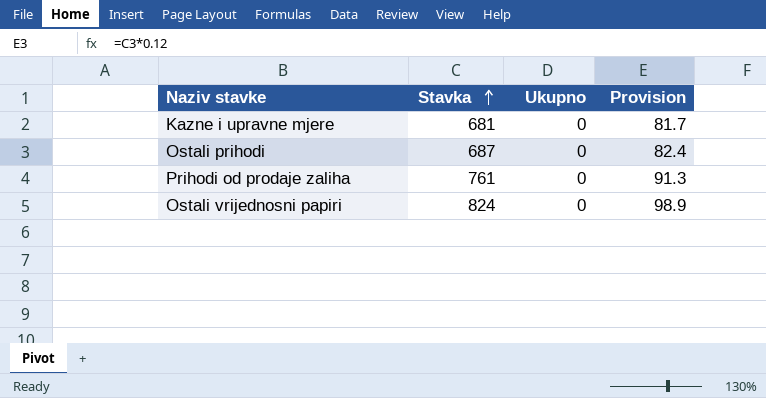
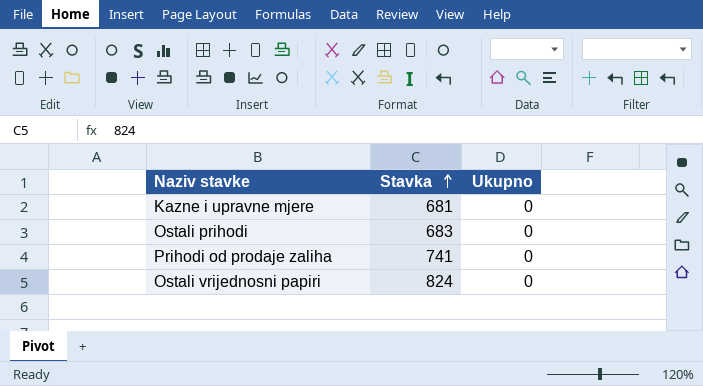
column Provision | formula: [Stavka] * 0.12 -> none
Ostali prihodi | Stavka: 687 -> 683
Prihodi od prodaje zaliha | Stavka: 761 -> 741

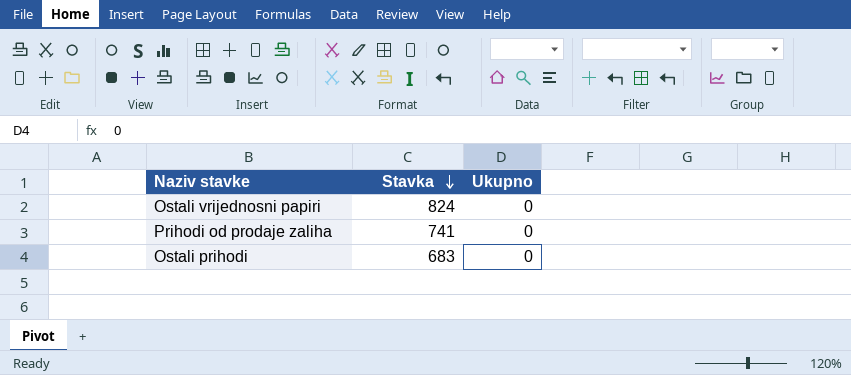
row order: Stavka ascending -> Stavka descending
row Kazne i upravne mjere: 681 | 0 -> none

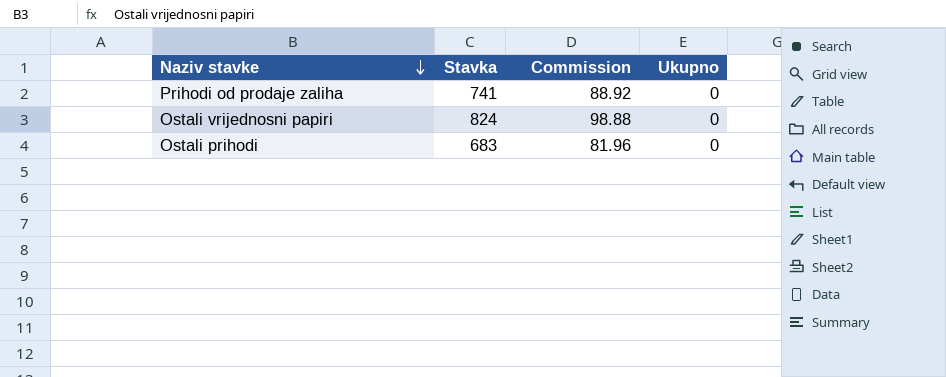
row order: Stavka descending -> Naziv stavke descending
column Commission | formula: none -> [Stavka] * 0.12

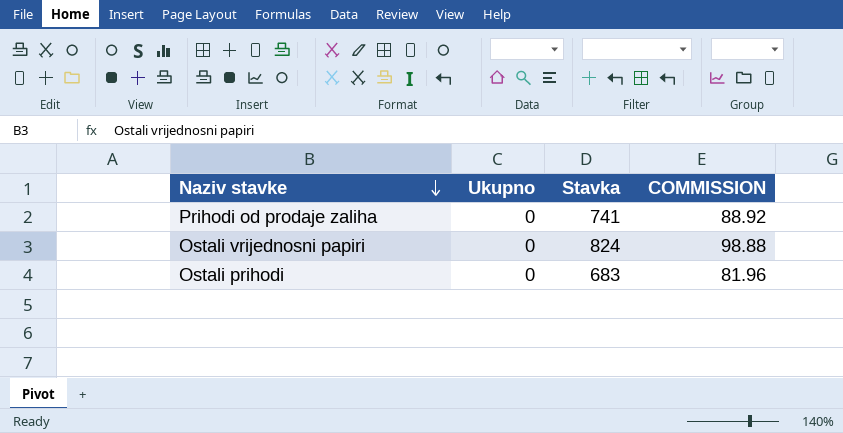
column Ukupno | position: 4 -> 2
column name: Commission -> COMMISSION

